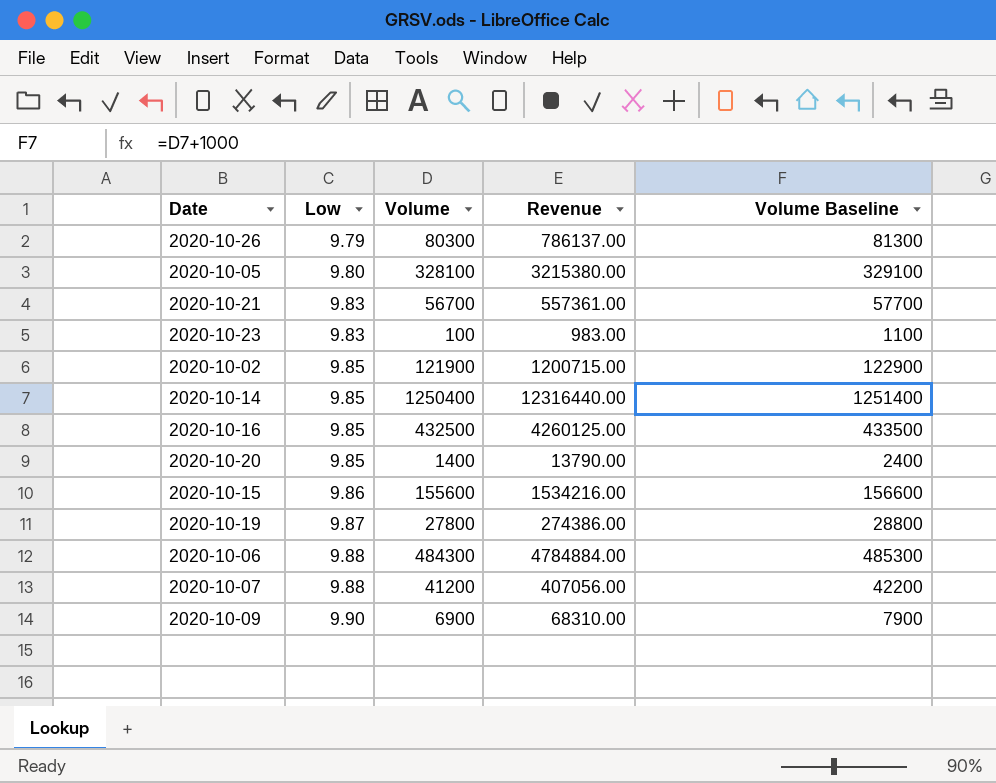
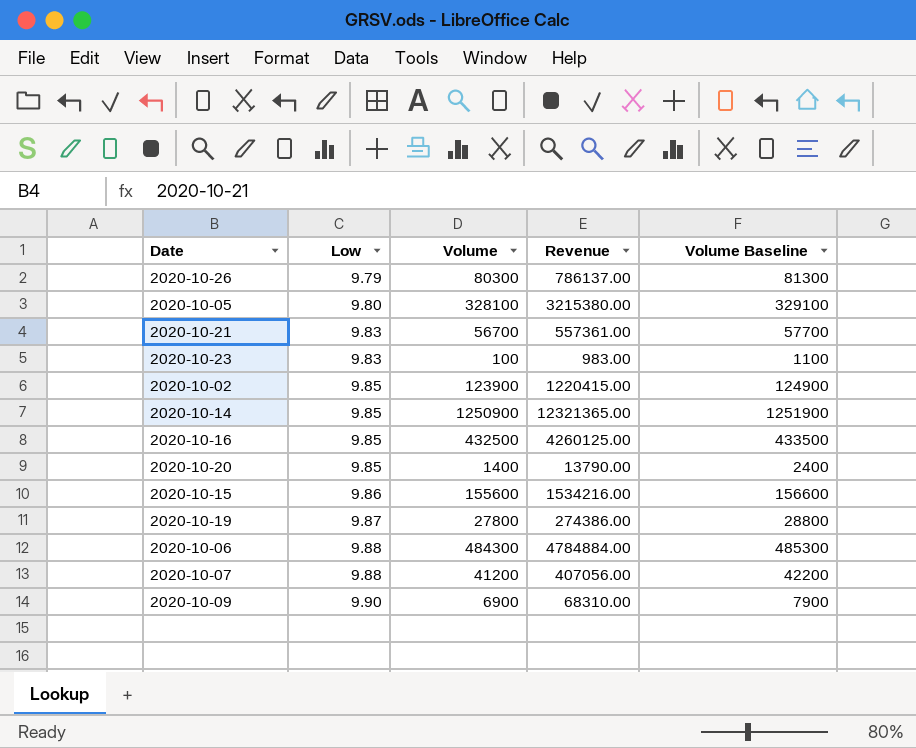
2020-10-02 | Volume: 121900 -> 123900
2020-10-02 | Revenue: 1200715.00 -> 1220415.00
2020-10-02 | Volume Baseline: 122900 -> 124900
2020-10-14 | Volume: 1250400 -> 1250900
2020-10-14 | Revenue: 12316440.00 -> 12321365.00
2020-10-14 | Volume Baseline: 1251400 -> 1251900

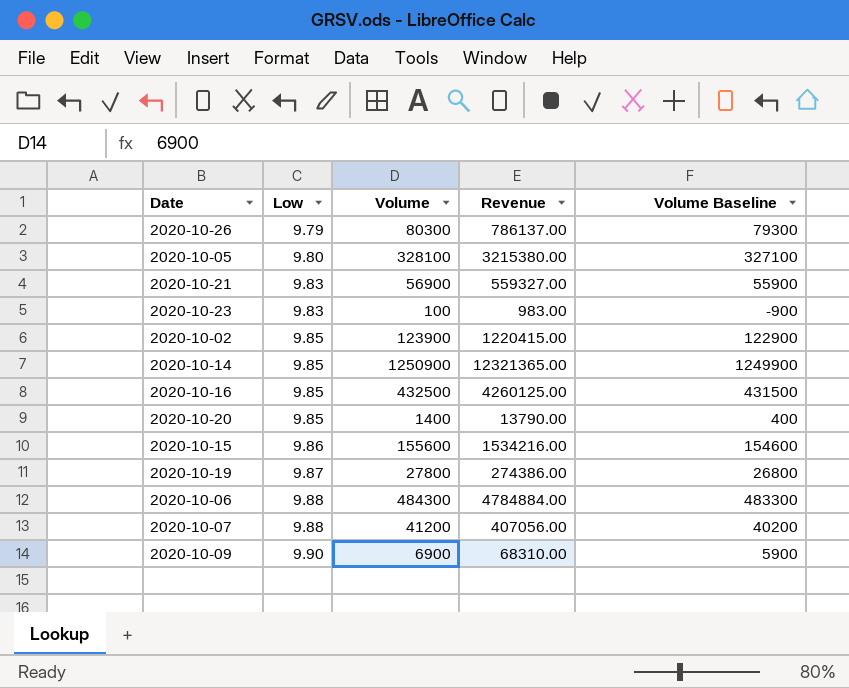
column Volume Baseline | formula: [Volume] + 1000 -> [Volume] - 1000
2020-10-21 | Volume: 56700 -> 56900
2020-10-21 | Revenue: 557361.00 -> 559327.00

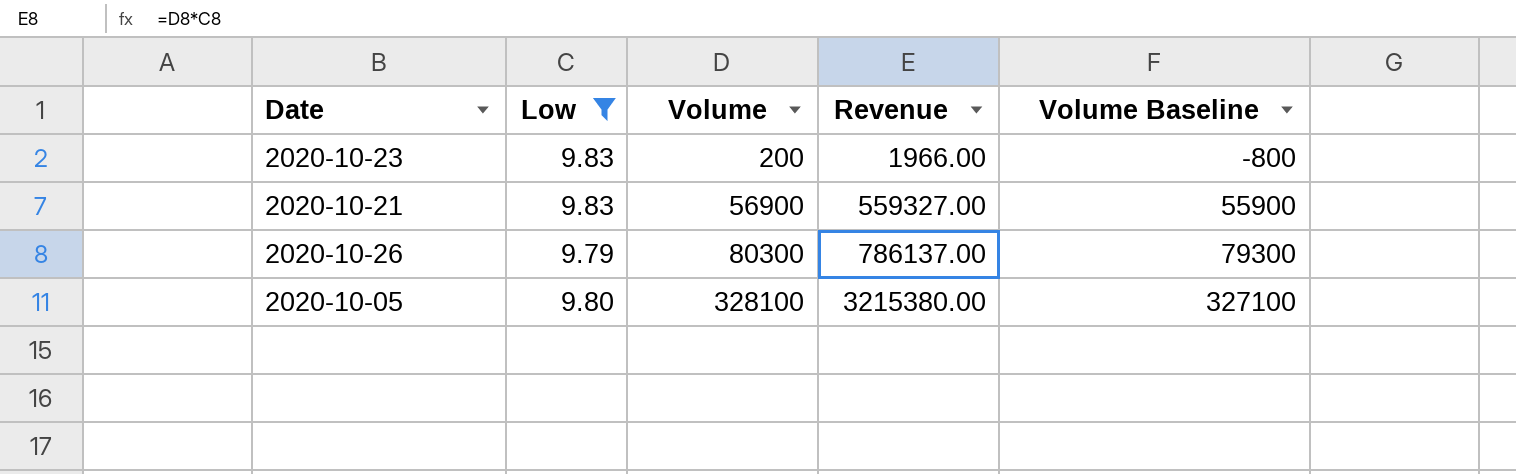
filter: none -> Low <= 9.83
row order: Low ascending -> Volume ascending
2020-10-23 | Volume: 100 -> 200
2020-10-23 | Revenue: 983.00 -> 1966.00
2020-10-23 | Volume Baseline: -900 -> -800

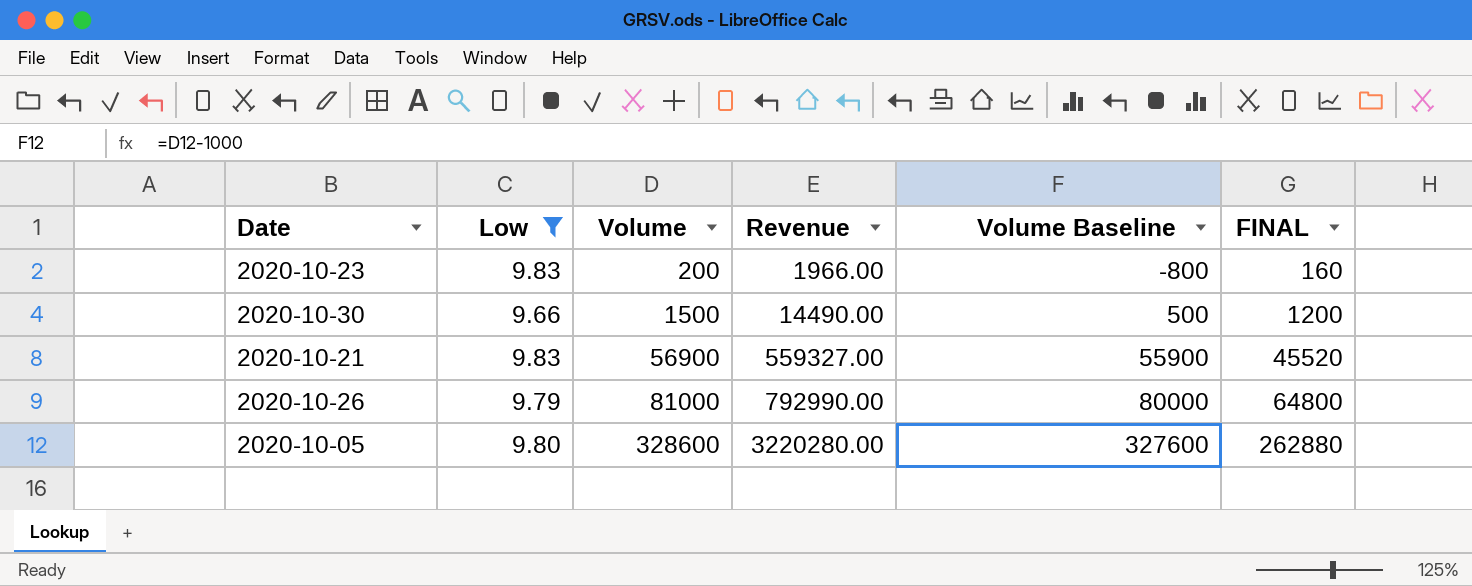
column FINAL | formula: none -> [Volume] * 0.8
row 2020-10-30: none -> 9.66 | 1500 | 14490.00 | 500 | 1200
2020-10-26 | Volume: 80300 -> 81000
2020-10-26 | Revenue: 786137.00 -> 792990.00
2020-10-26 | Volume Baseline: 79300 -> 80000
2020-10-05 | Volume: 328100 -> 328600
2020-10-05 | Revenue: 3215380.00 -> 3220280.00
2020-10-05 | Volume Baseline: 327100 -> 327600

